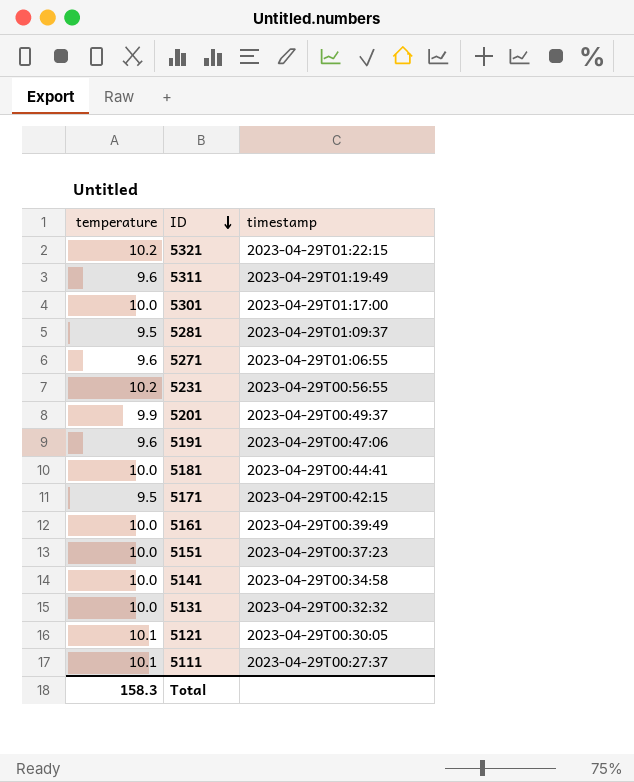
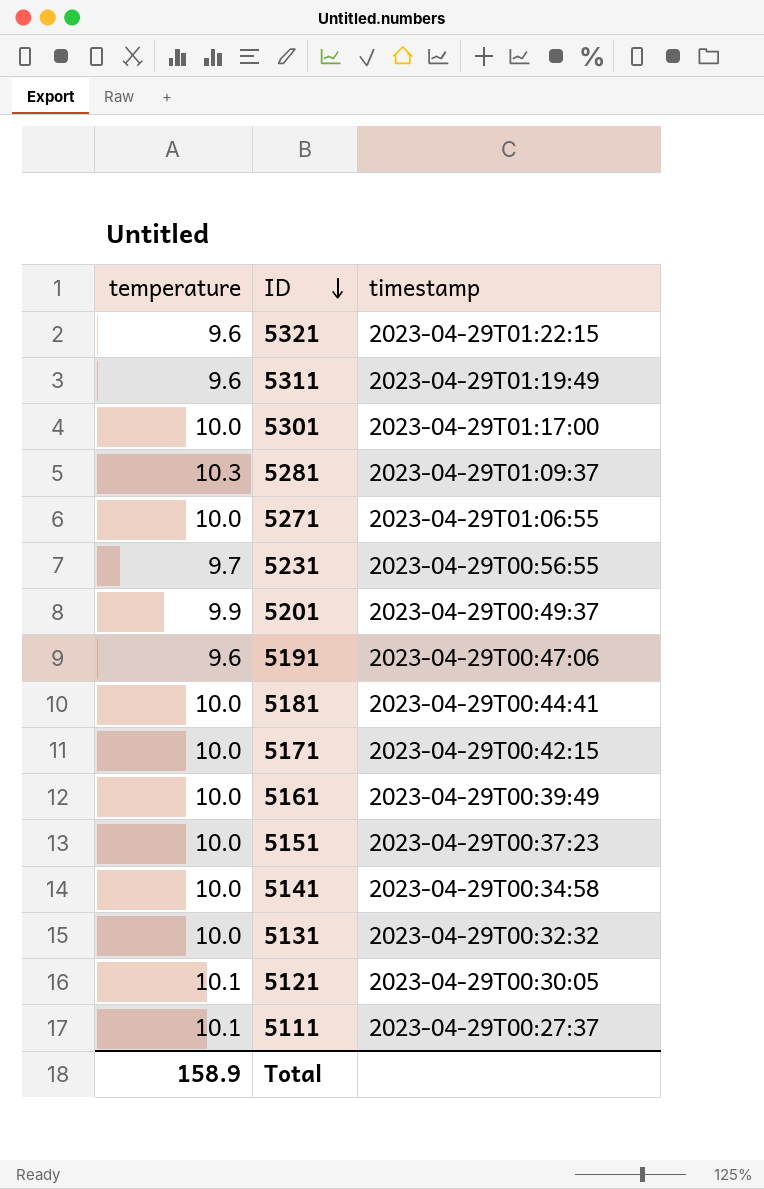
5321 | temperature: 10.2 -> 9.6
5281 | temperature: 9.5 -> 10.3
5271 | temperature: 9.6 -> 10.0
5231 | temperature: 10.2 -> 9.7
5171 | temperature: 9.5 -> 10.0
Total | temperature: 158.3 -> 158.9

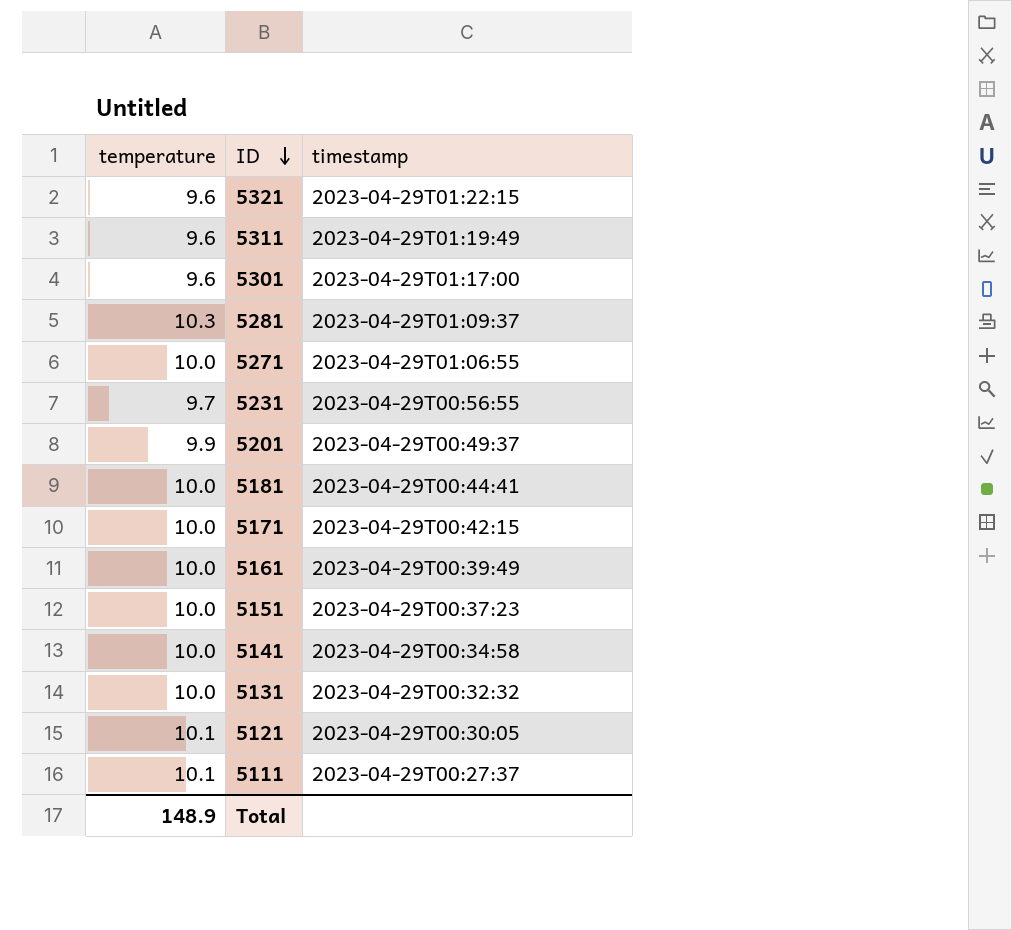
row 5191: 9.6 | 2023-04-29T00:47:06 -> none
5301 | temperature: 10.0 -> 9.6
Total | temperature: 158.9 -> 148.9

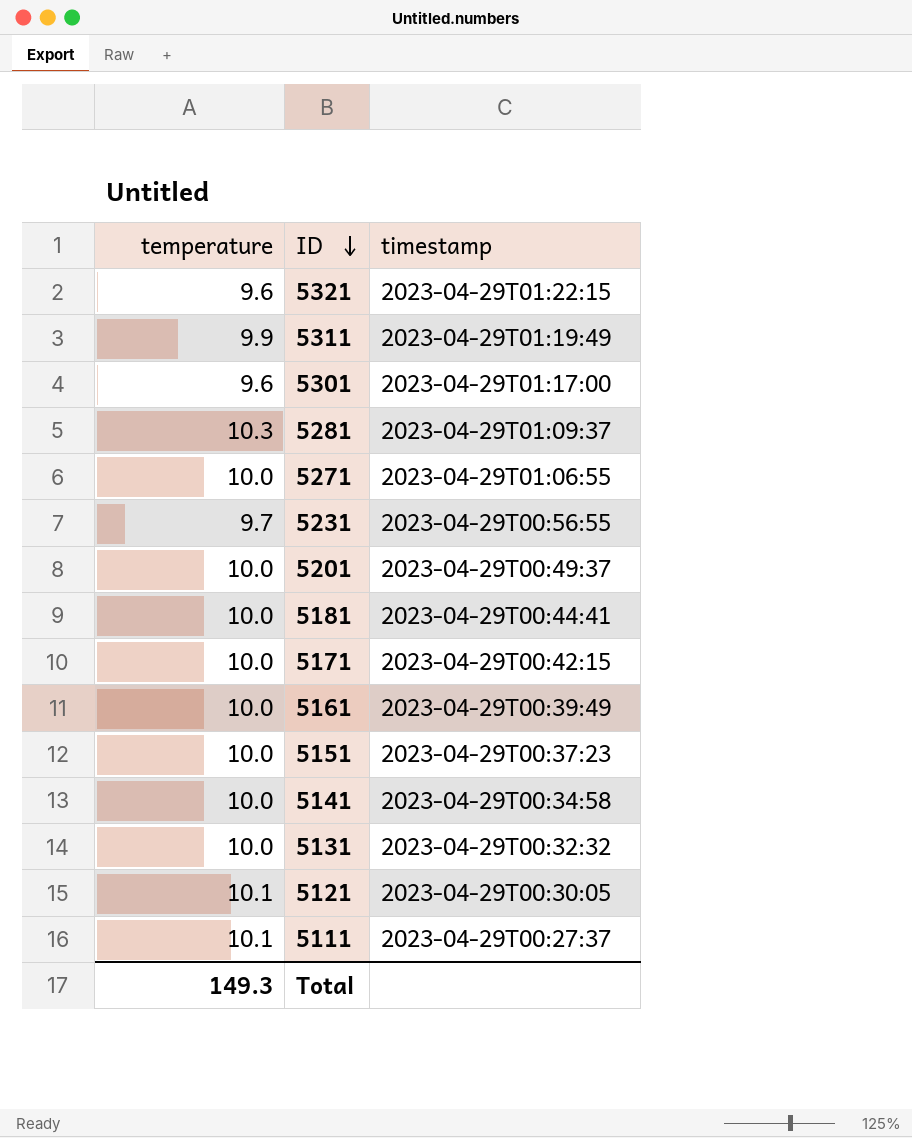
5311 | temperature: 9.6 -> 9.9
5201 | temperature: 9.9 -> 10.0
Total | temperature: 148.9 -> 149.3

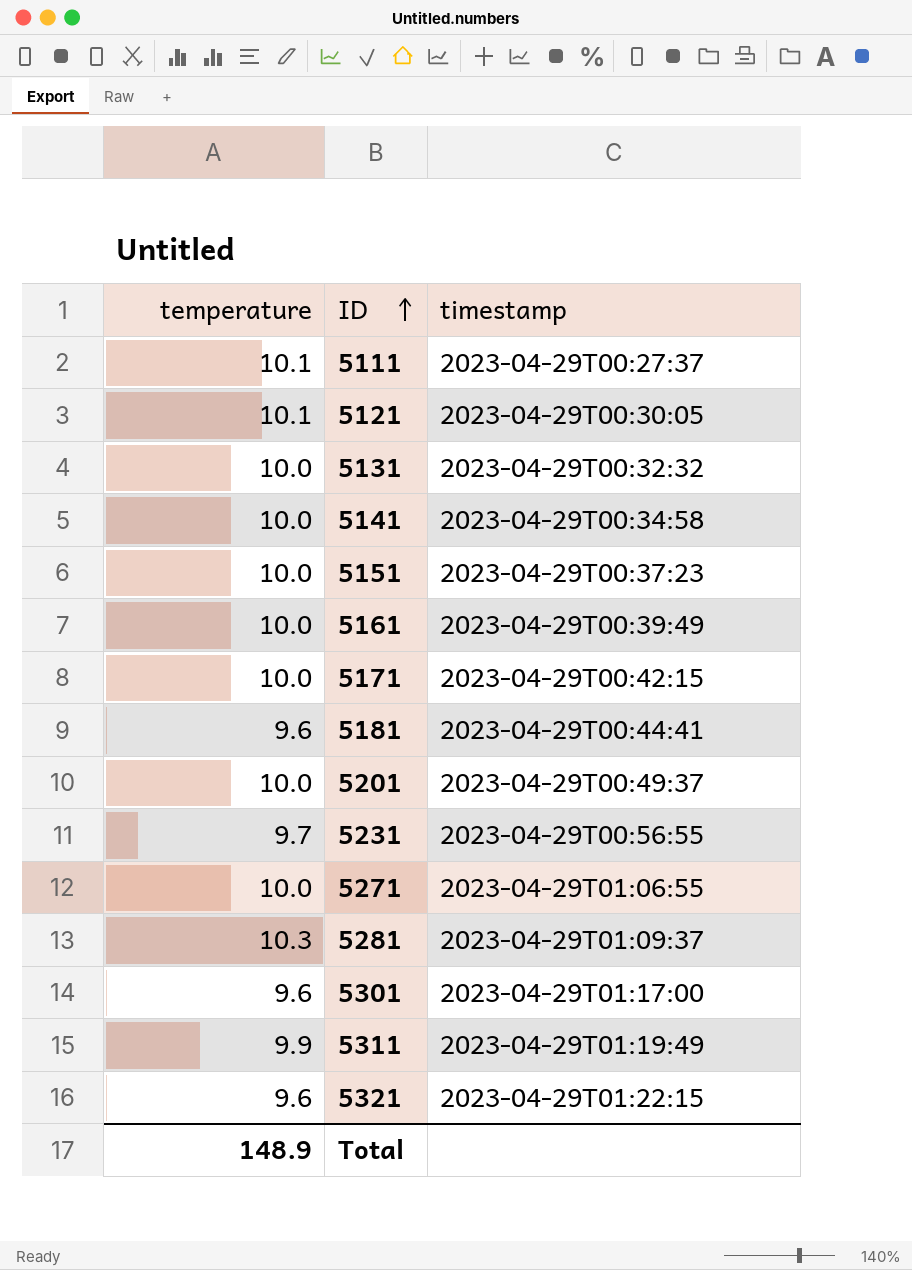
row order: ID descending -> ID ascending
5181 | temperature: 10.0 -> 9.6
Total | temperature: 149.3 -> 148.9

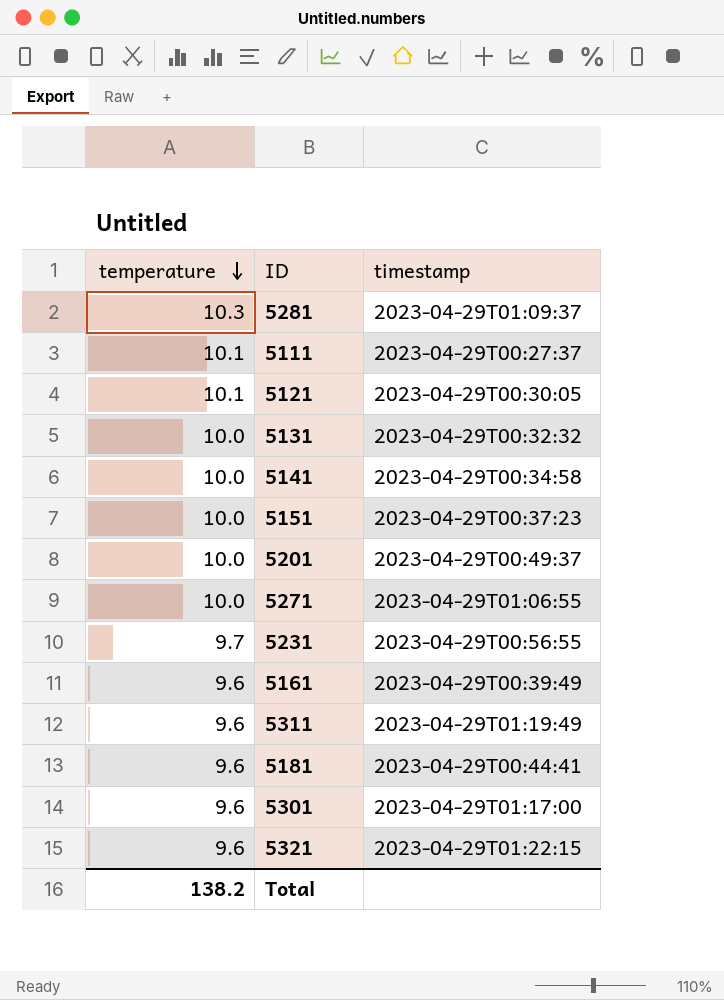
row order: ID ascending -> temperature descending
row 5171: 10.0 | 2023-04-29T00:42:15 -> none
5161 | temperature: 10.0 -> 9.6
5311 | temperature: 9.9 -> 9.6
Total | temperature: 148.9 -> 138.2

